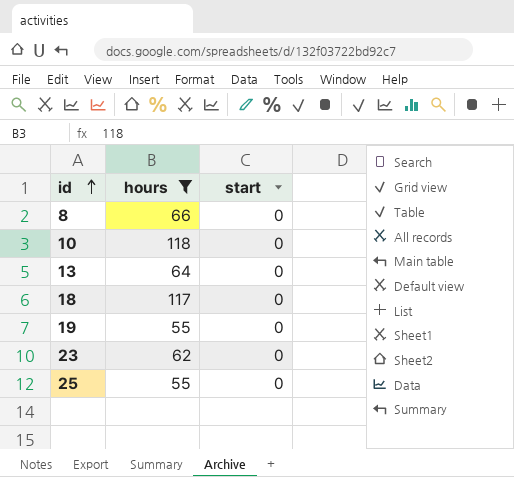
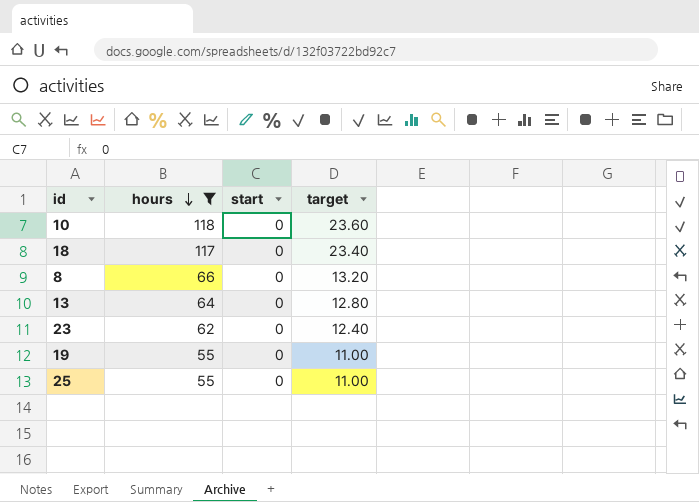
row order: id ascending -> hours descending
column target | formula: none -> [hours] * 0.2

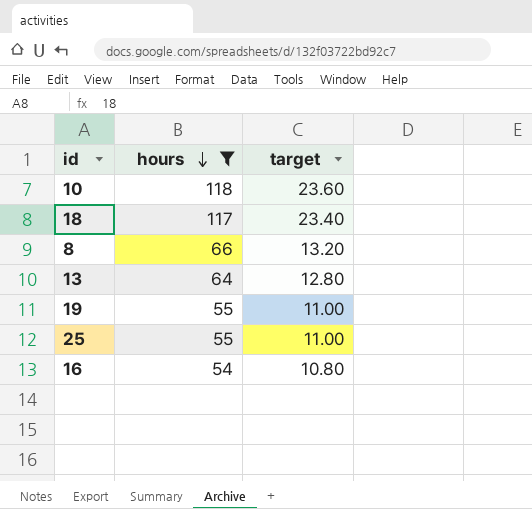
column start | position: 3 -> none
row 23: 62 | 0 | 12.40 -> none
row 16: none -> 54 | 10.80

